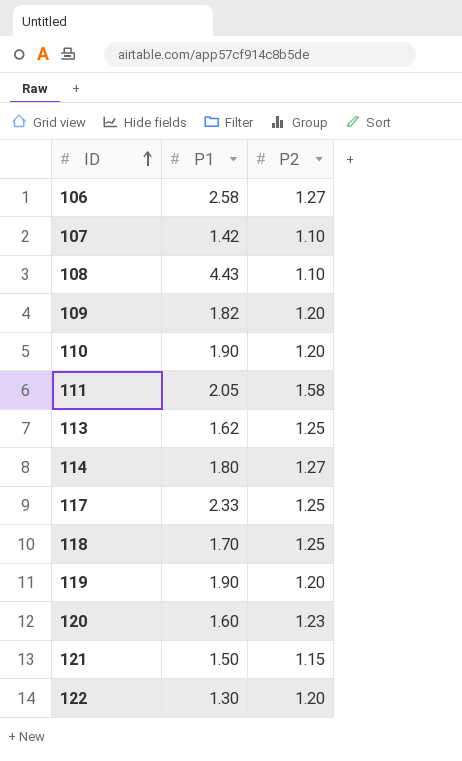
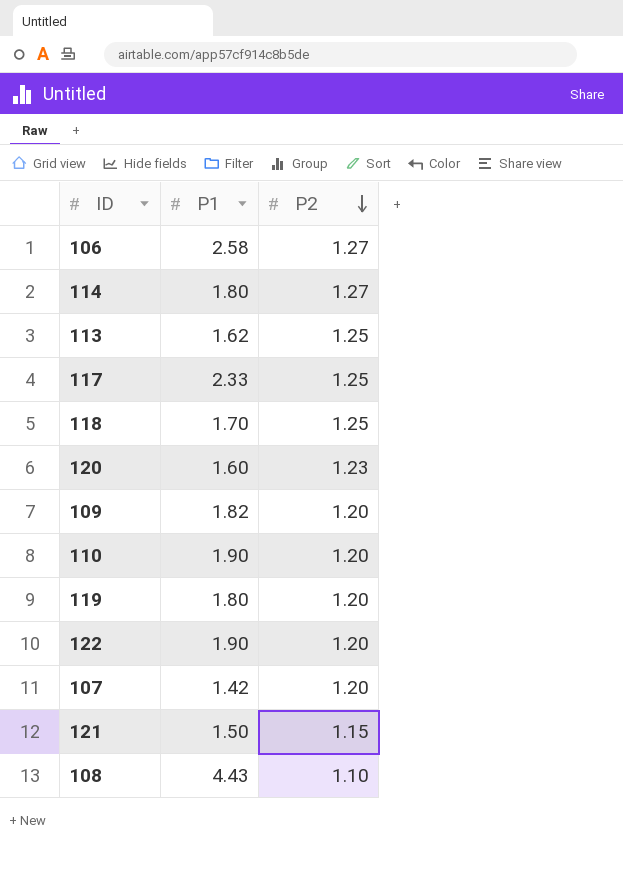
row order: ID ascending -> P2 descending
row 111: 2.05 | 1.58 -> none
119 | P1: 1.90 -> 1.80
122 | P1: 1.30 -> 1.90
107 | P2: 1.10 -> 1.20

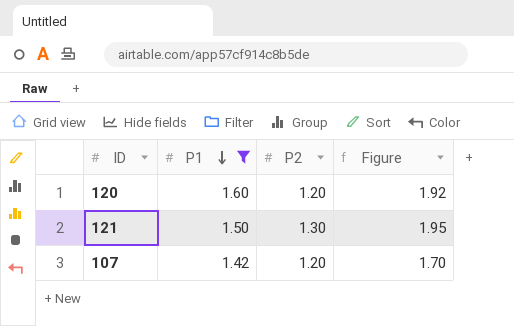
filter: none -> P1 <= 1.60
row order: P2 descending -> P1 descending
column Figure | formula: none -> [P1] * [P2]
120 | P2: 1.23 -> 1.20
121 | P2: 1.15 -> 1.30

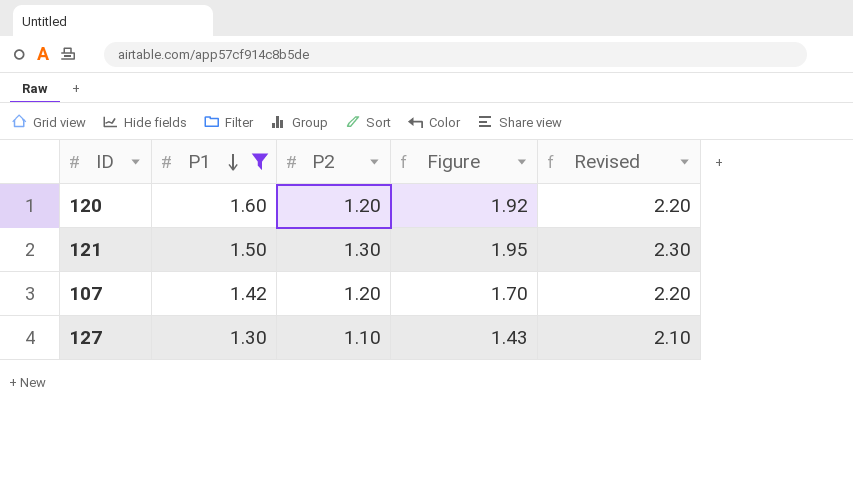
column Revised | formula: none -> [P2] + 1
row 127: none -> 1.30 | 1.10 | 1.43 | 2.10

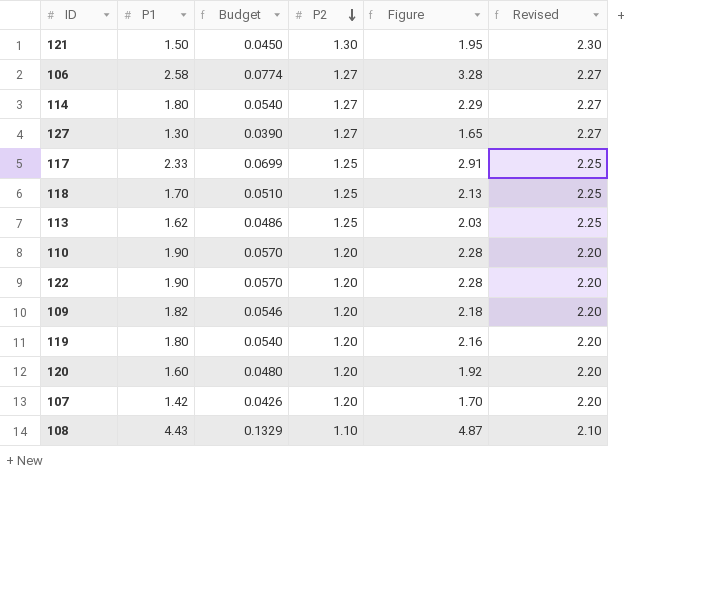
filter: P1 <= 1.60 -> none
row order: P1 descending -> P2 descending
column Budget | formula: none -> [P1] * 0.03
127 | P2: 1.10 -> 1.27
127 | Figure: 1.43 -> 1.65
127 | Revised: 2.10 -> 2.27

